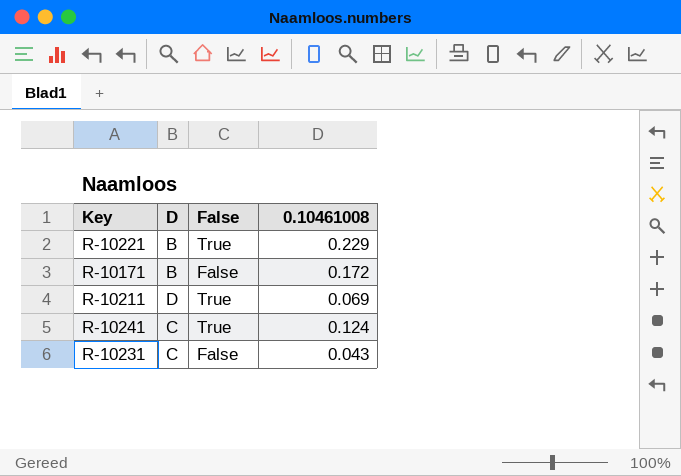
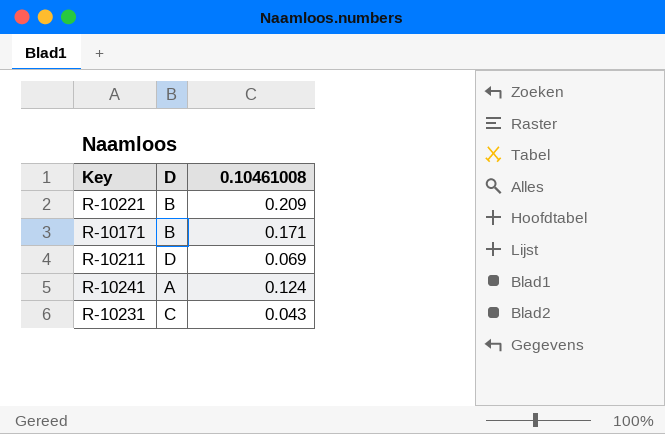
column False | position: 3 -> none
R-10221 | 0.10461008: 0.229 -> 0.209
R-10171 | 0.10461008: 0.172 -> 0.171
R-10241 | D: C -> A

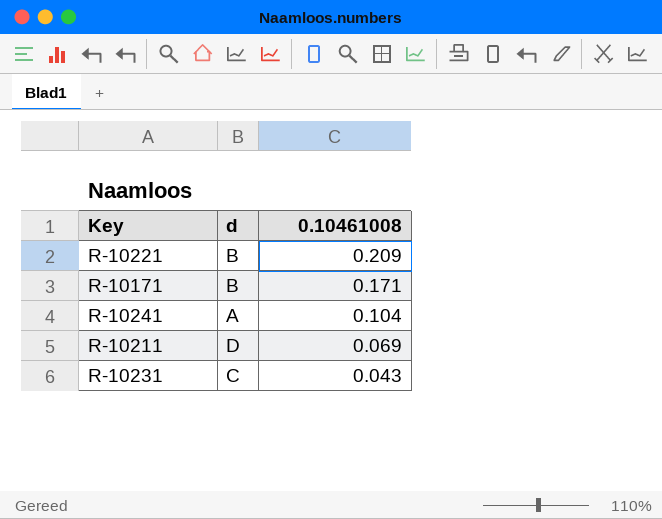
row order: none -> 0.10461008 descending
column name: D -> d
R-10241 | 0.10461008: 0.124 -> 0.104

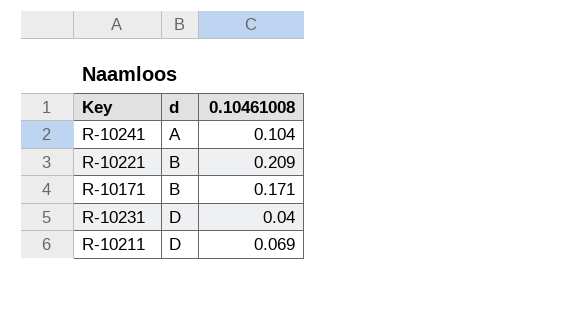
row order: 0.10461008 descending -> d ascending
R-10231 | d: C -> D
R-10231 | 0.10461008: 0.043 -> 0.04

